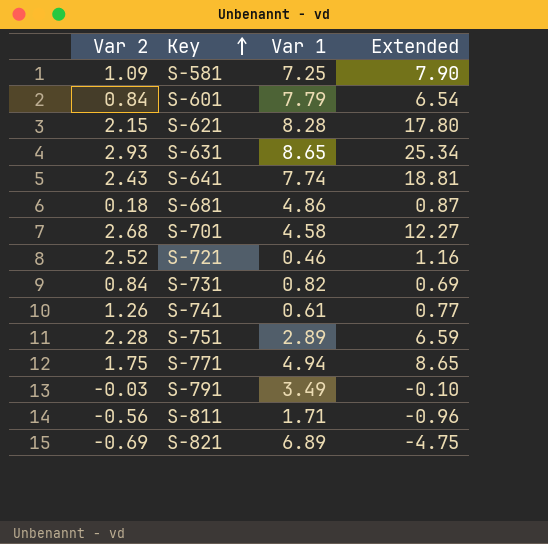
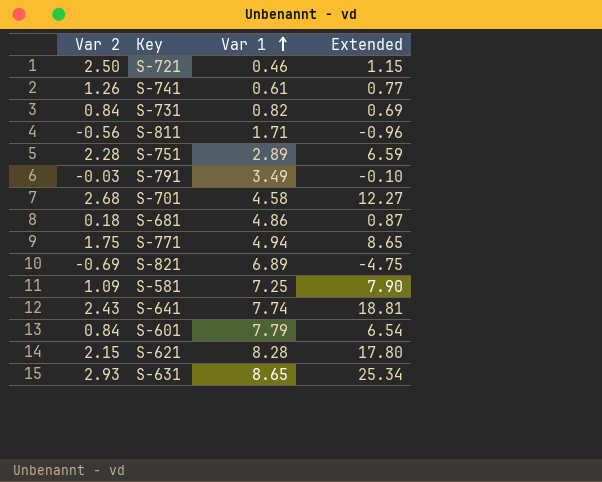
row order: Key ascending -> Var 1 ascending
S-721 | Var 2: 2.52 -> 2.50
S-721 | Extended: 1.16 -> 1.15

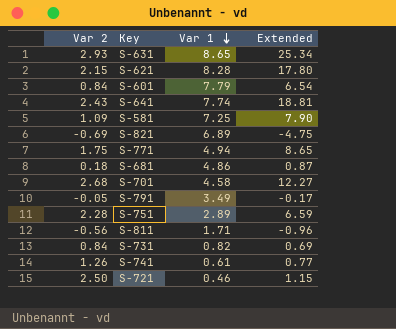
row order: Var 1 ascending -> Var 1 descending
S-791 | Var 2: -0.03 -> -0.05
S-791 | Extended: -0.10 -> -0.17

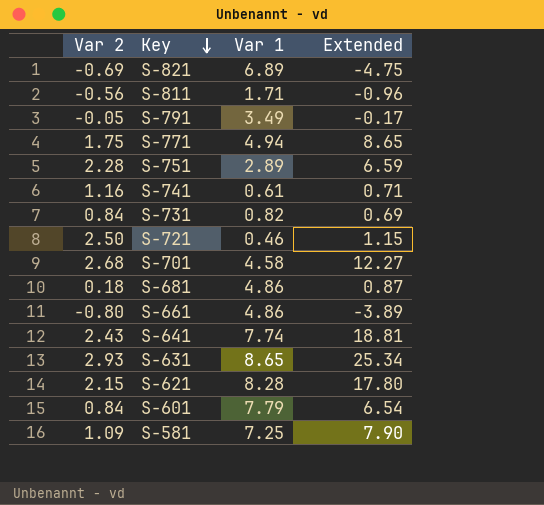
row order: Var 1 descending -> Key descending
S-741 | Var 2: 1.26 -> 1.16
S-741 | Extended: 0.77 -> 0.71
row S-661: none -> -0.80 | 4.86 | -3.89

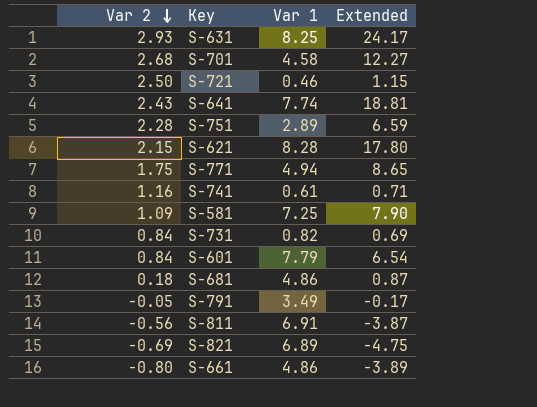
row order: Key descending -> Var 2 descending
S-631 | Var 1: 8.65 -> 8.25
S-631 | Extended: 25.34 -> 24.17
S-811 | Var 1: 1.71 -> 6.91
S-811 | Extended: -0.96 -> -3.87

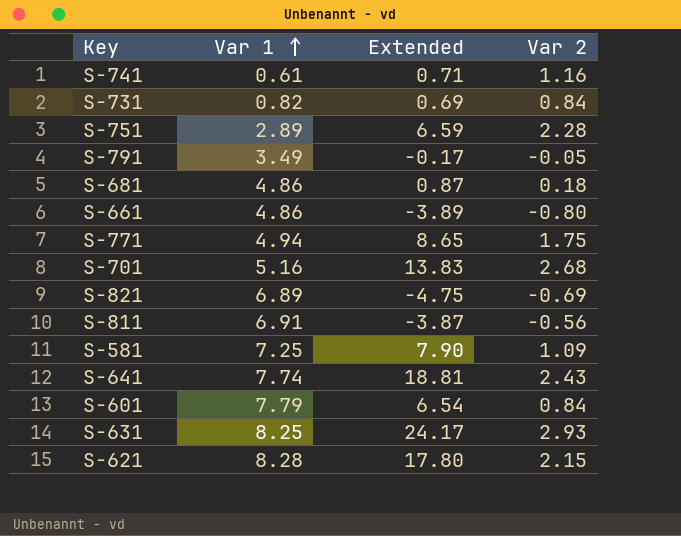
row order: Var 2 descending -> Var 1 ascending
column Var 2 | position: 1 -> 4
row S-721: 2.50 | 0.46 | 1.15 -> none
S-701 | Var 1: 4.58 -> 5.16
S-701 | Extended: 12.27 -> 13.83

